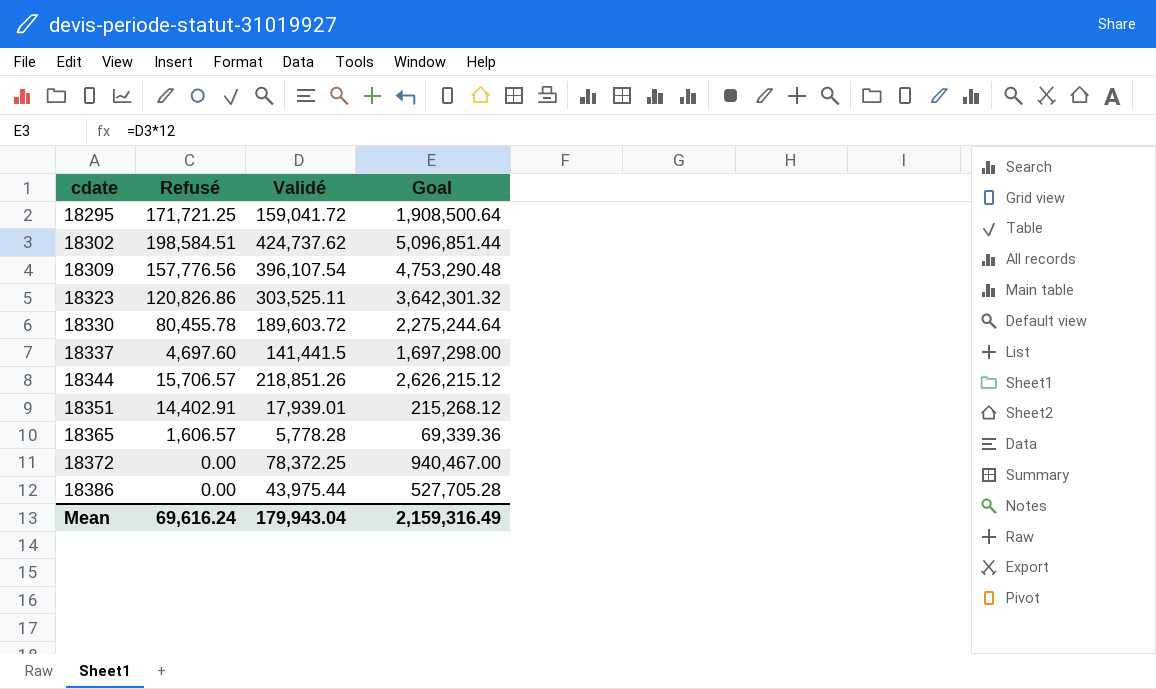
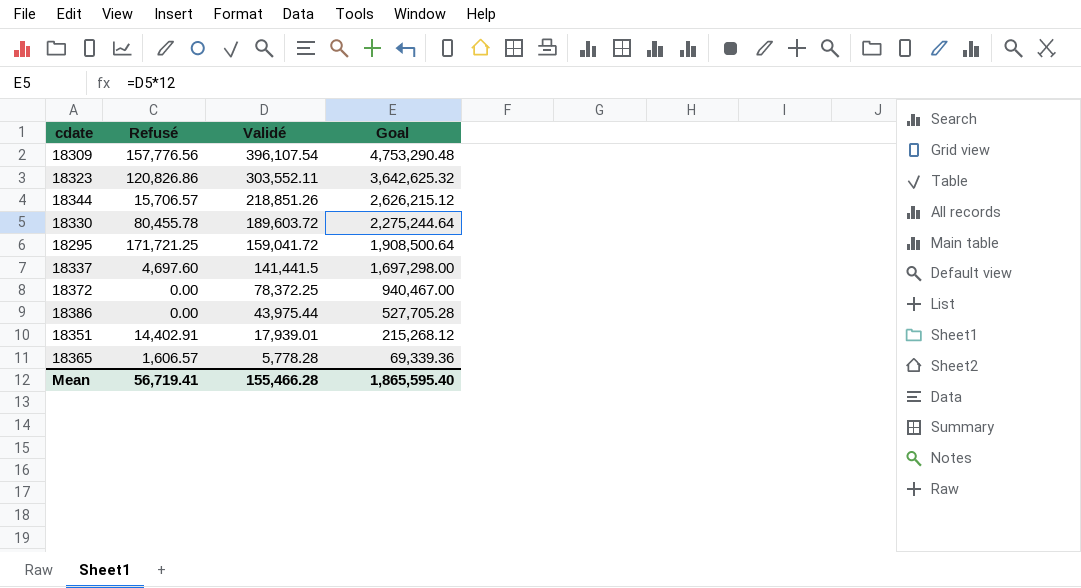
row order: cdate ascending -> Validé descending
row 18302: 198,584.51 | 424,737.62 | 5,096,851.44 -> none
18323 | Validé: 303,525.11 -> 303,552.11
18323 | Goal: 3,642,301.32 -> 3,642,625.32
Mean | Refusé: 69,616.24 -> 56,719.41
Mean | Validé: 179,943.04 -> 155,466.28
Mean | Goal: 2,159,316.49 -> 1,865,595.40

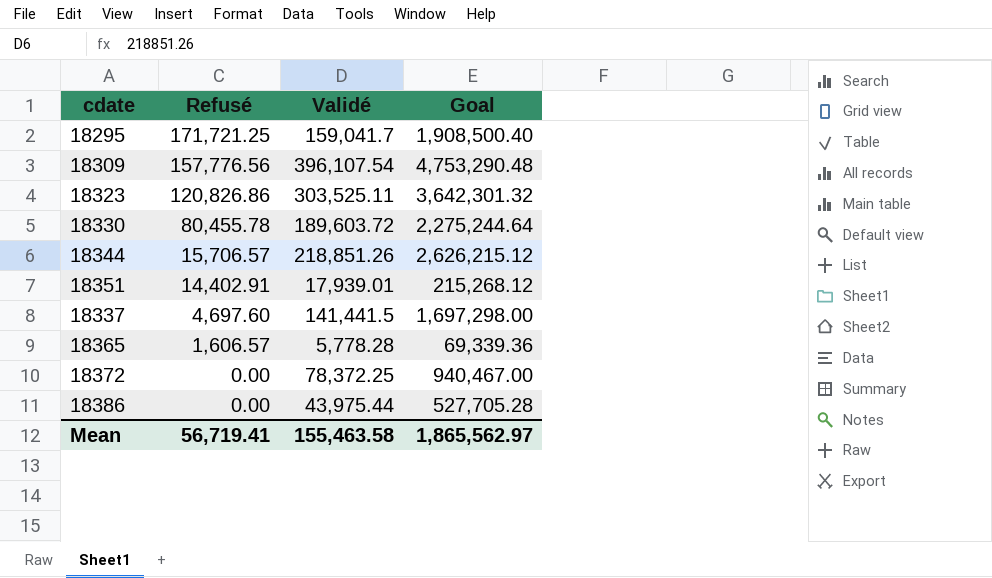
row order: Validé descending -> Refusé descending
18295 | Validé: 159,041.72 -> 159,041.7
18295 | Goal: 1,908,500.64 -> 1,908,500.40
18323 | Validé: 303,552.11 -> 303,525.11
18323 | Goal: 3,642,625.32 -> 3,642,301.32
Mean | Validé: 155,466.28 -> 155,463.58
Mean | Goal: 1,865,595.40 -> 1,865,562.97

